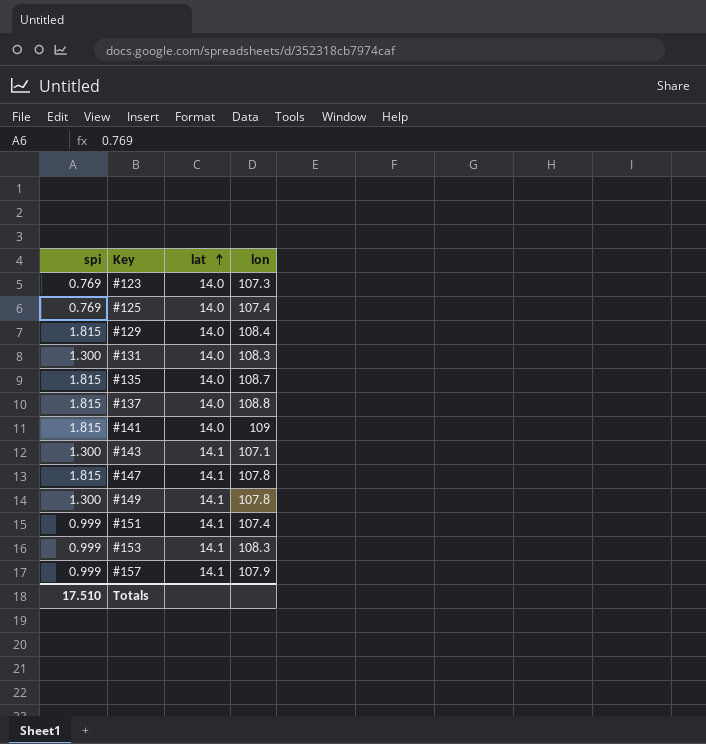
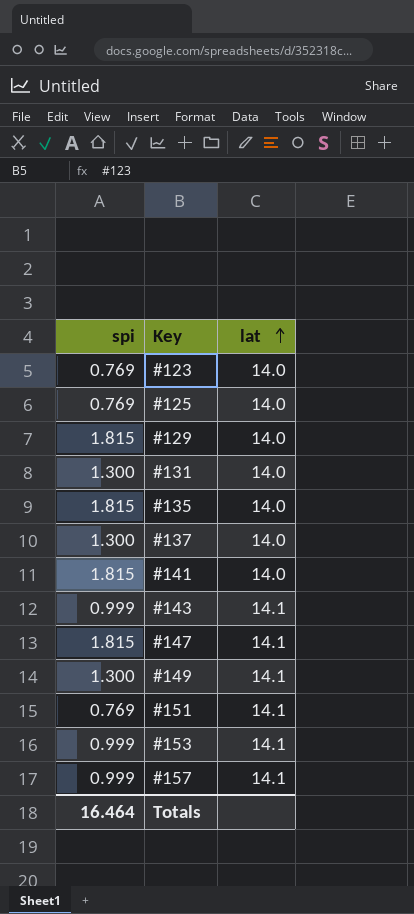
column lon | position: 4 -> none
#137 | spi: 1.815 -> 1.300
#143 | spi: 1.300 -> 0.999
#151 | spi: 0.999 -> 0.769
Totals | spi: 17.510 -> 16.464

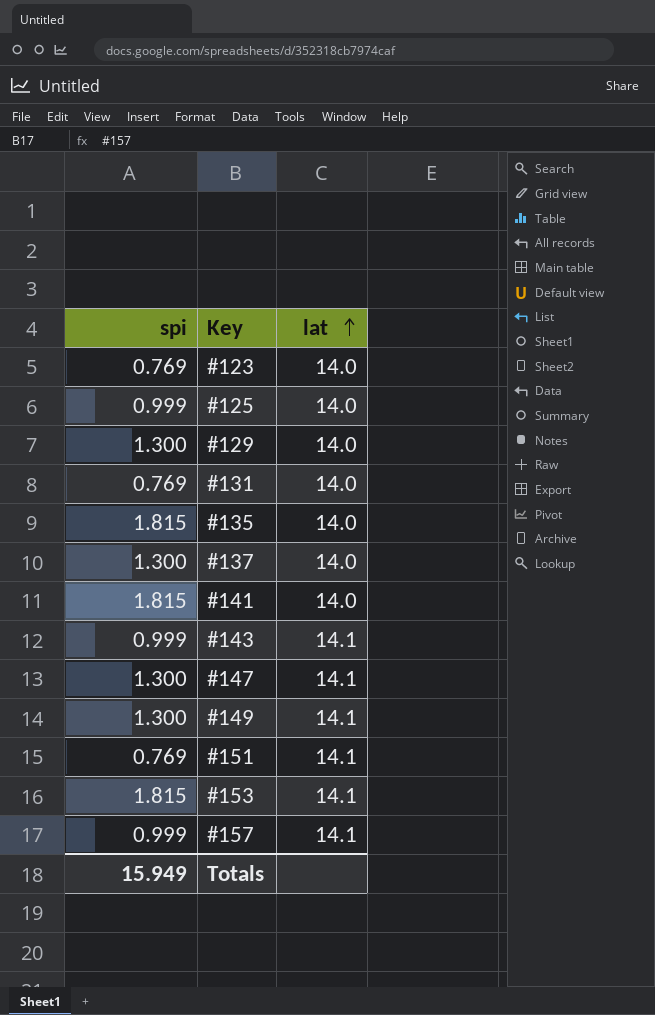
#125 | spi: 0.769 -> 0.999
#129 | spi: 1.815 -> 1.300
#131 | spi: 1.300 -> 0.769
#147 | spi: 1.815 -> 1.300
#153 | spi: 0.999 -> 1.815
Totals | spi: 16.464 -> 15.949

